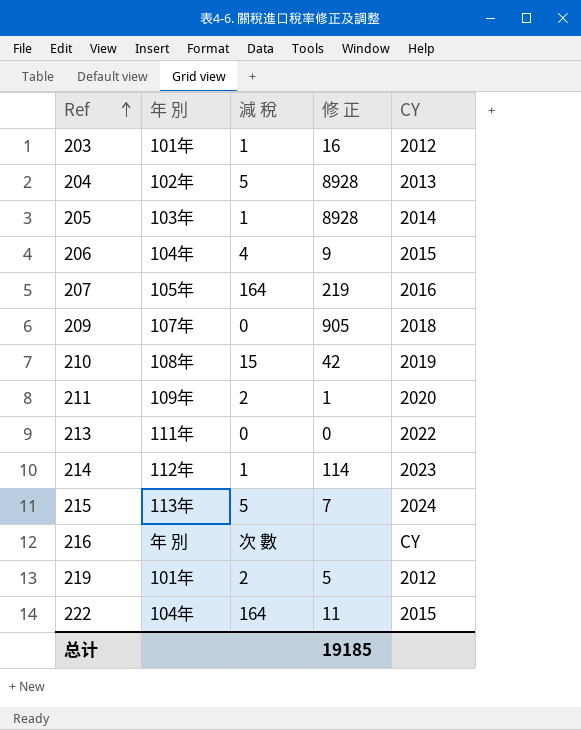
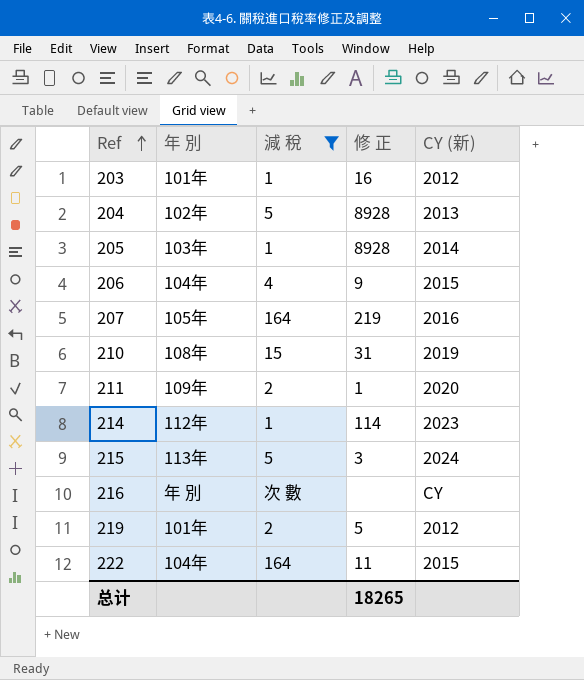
filter: none -> 減 稅 != 0
column name: CY -> CY (新)
210 | 修 正: 42 -> 31
215 | 修 正: 7 -> 3
总计 | 修 正: 19185 -> 18265

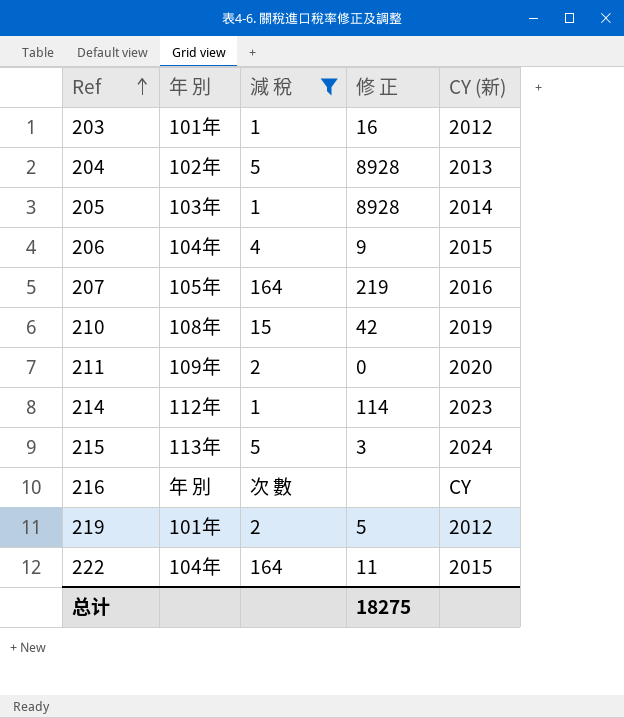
210 | 修 正: 31 -> 42
211 | 修 正: 1 -> 0
总计 | 修 正: 18265 -> 18275

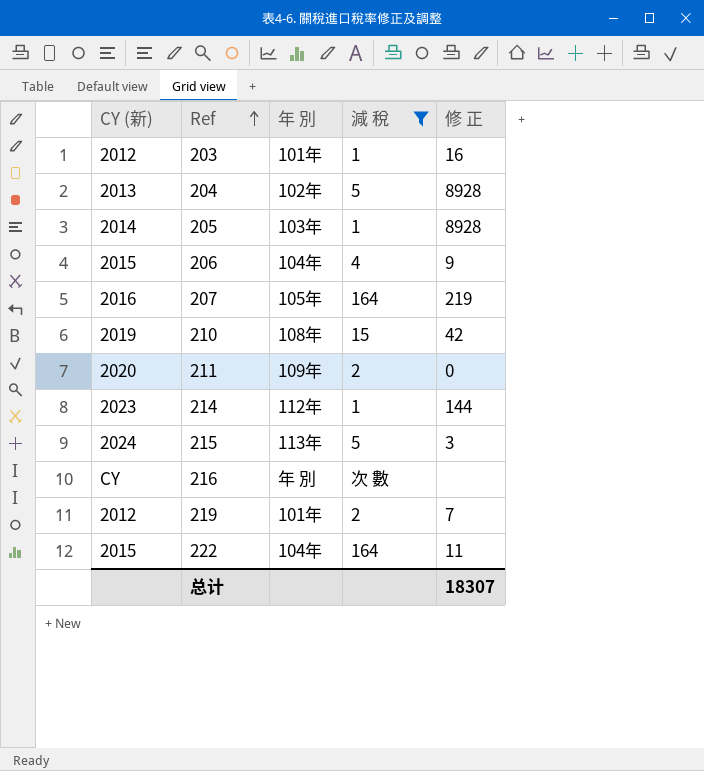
column CY (新) | position: 5 -> 1
214 | 修 正: 114 -> 144
219 | 修 正: 5 -> 7
总计 | 修 正: 18275 -> 18307

